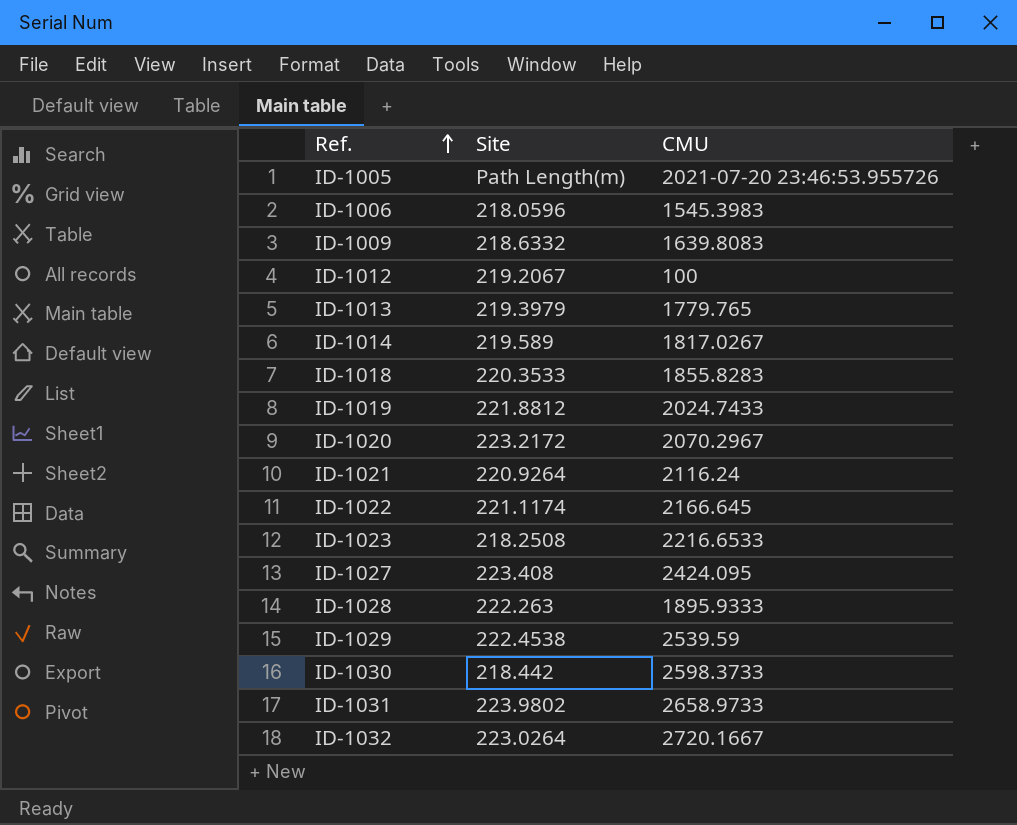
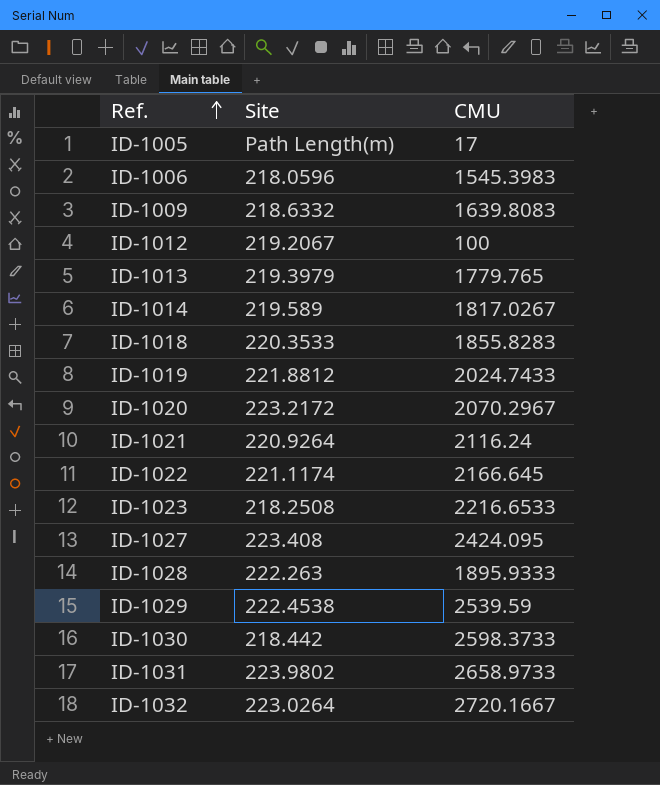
ID-1005 | CMU: 2021-07-20 23:46:53.955726 -> 17

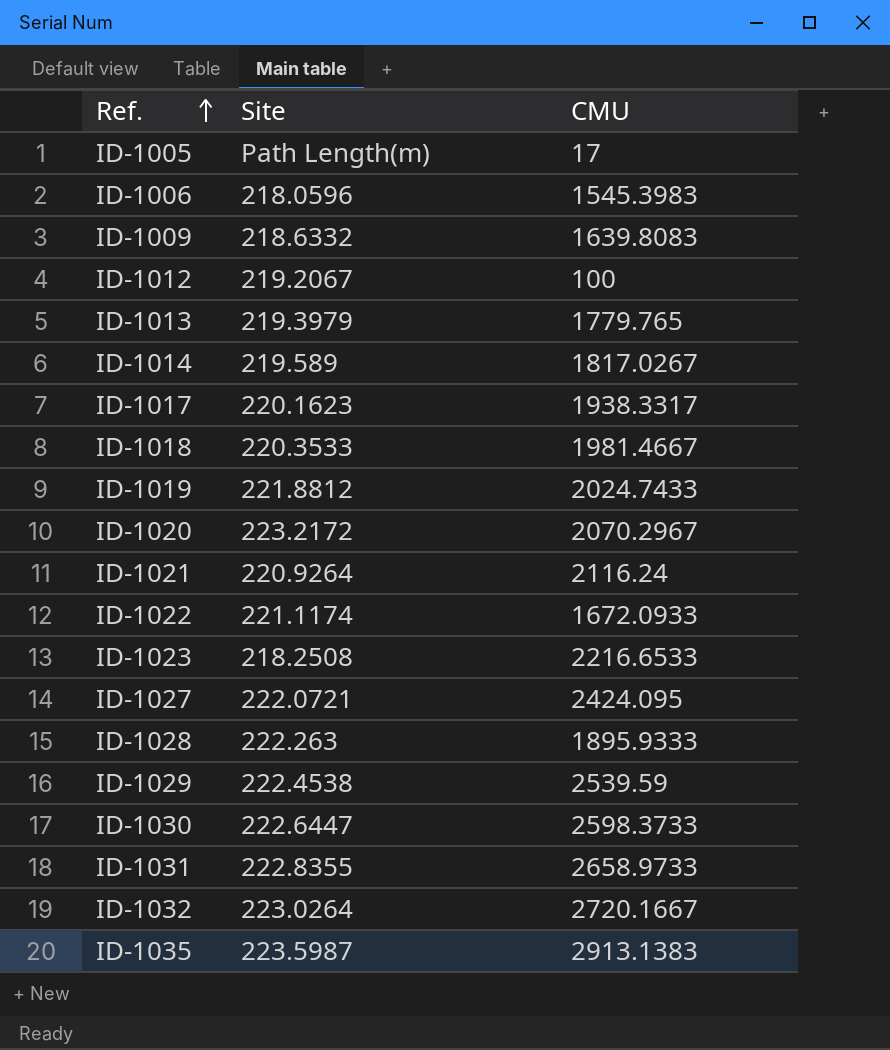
row ID-1017: none -> 220.1623 | 1938.3317
ID-1018 | CMU: 1855.8283 -> 1981.4667
ID-1022 | CMU: 2166.645 -> 1672.0933
ID-1027 | Site: 223.408 -> 222.0721
ID-1030 | Site: 218.442 -> 222.6447
ID-1031 | Site: 223.9802 -> 222.8355
row ID-1035: none -> 223.5987 | 2913.1383

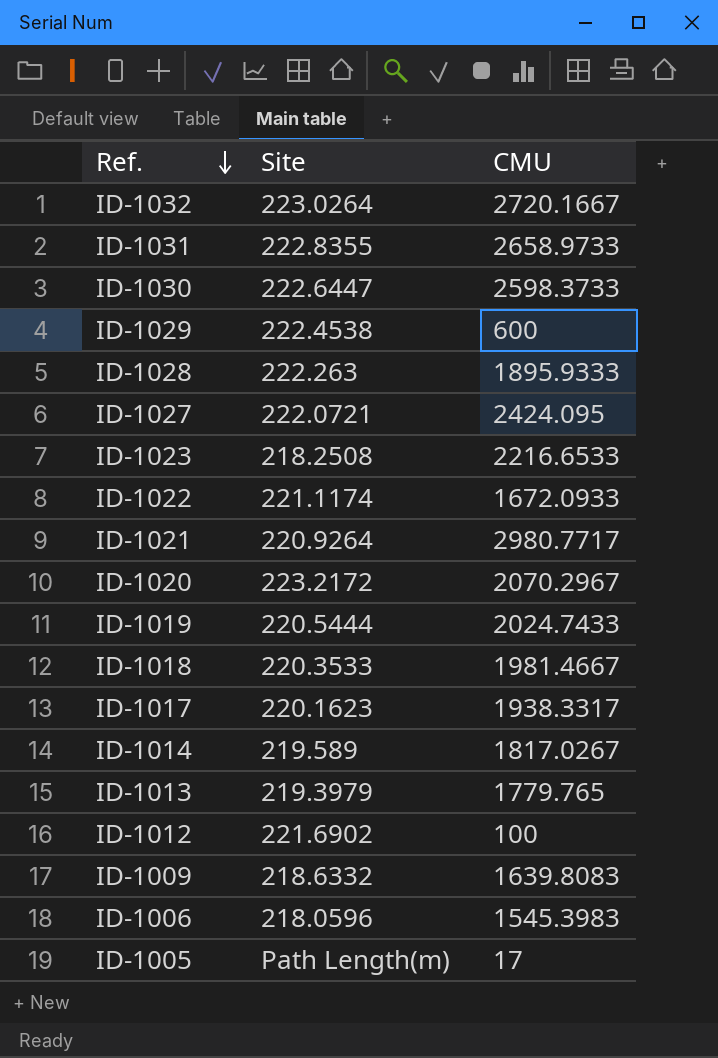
row order: Ref. ascending -> Ref. descending
row ID-1035: 223.5987 | 2913.1383 -> none
ID-1029 | CMU: 2539.59 -> 600
ID-1021 | CMU: 2116.24 -> 2980.7717
ID-1019 | Site: 221.8812 -> 220.5444
ID-1012 | Site: 219.2067 -> 221.6902

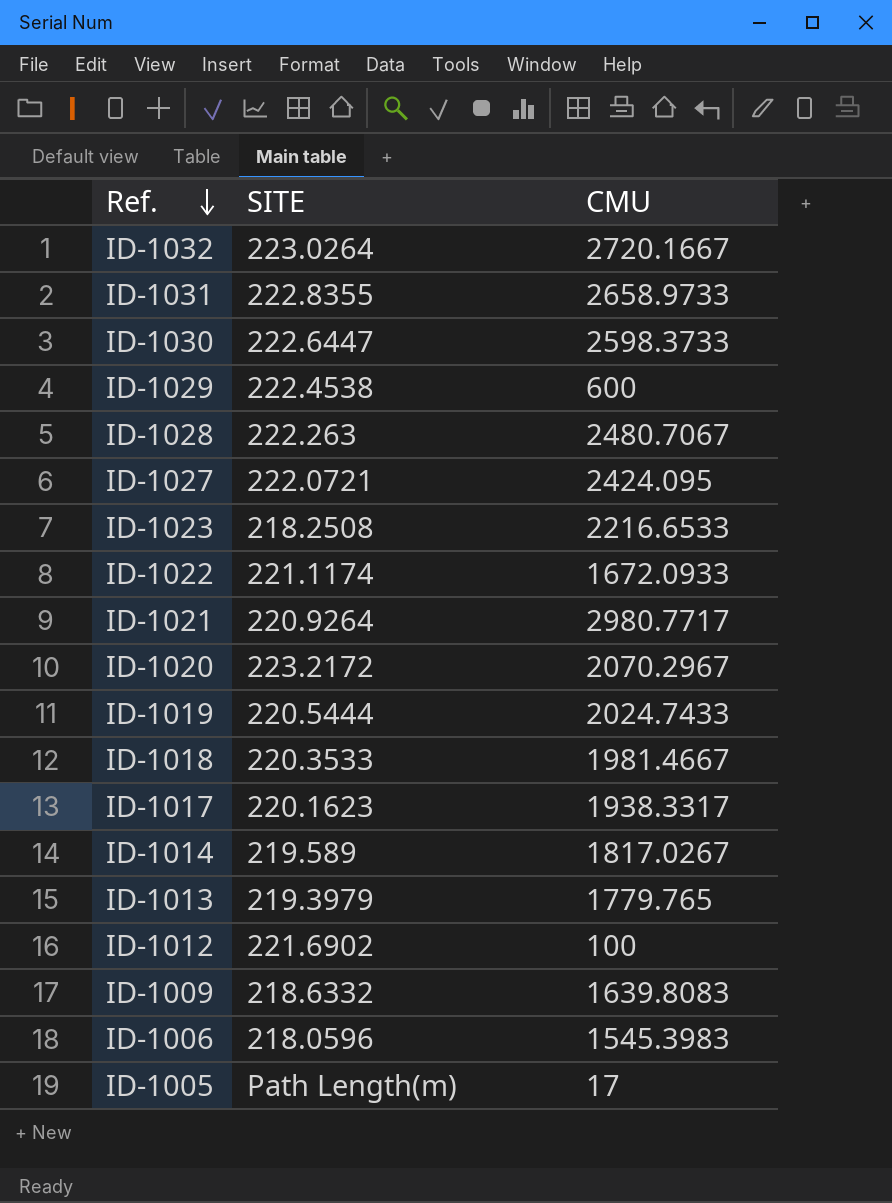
column name: Site -> SITE
ID-1028 | CMU: 1895.9333 -> 2480.7067

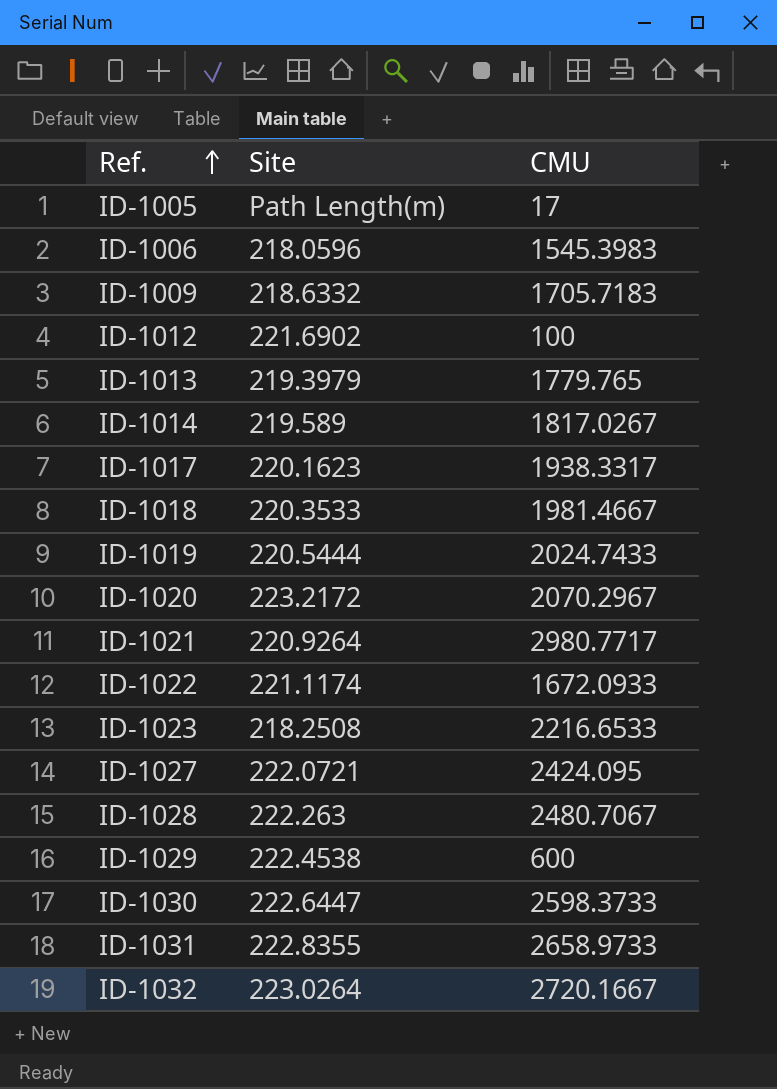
row order: Ref. descending -> Ref. ascending
column name: SITE -> Site
ID-1009 | CMU: 1639.8083 -> 1705.7183

